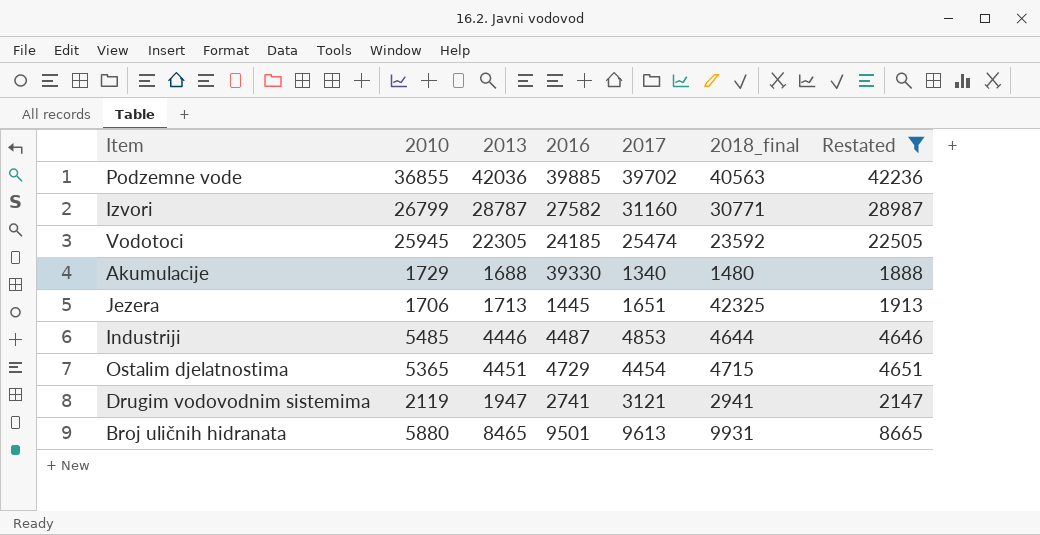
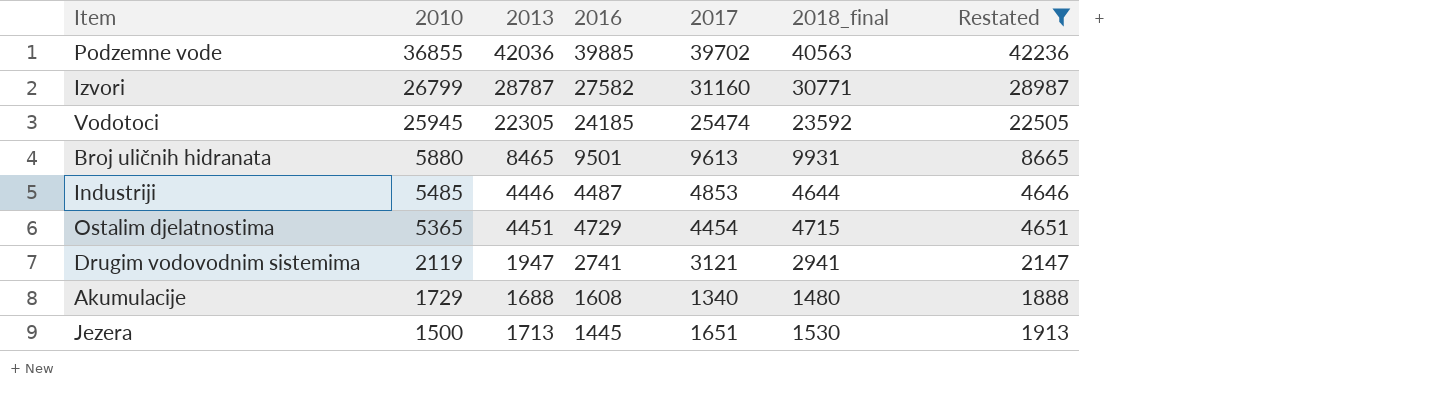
row order: none -> 2010 descending
Akumulacije | 2016: 39330 -> 1608
Jezera | 2010: 1706 -> 1500
Jezera | 2018_final: 42325 -> 1530

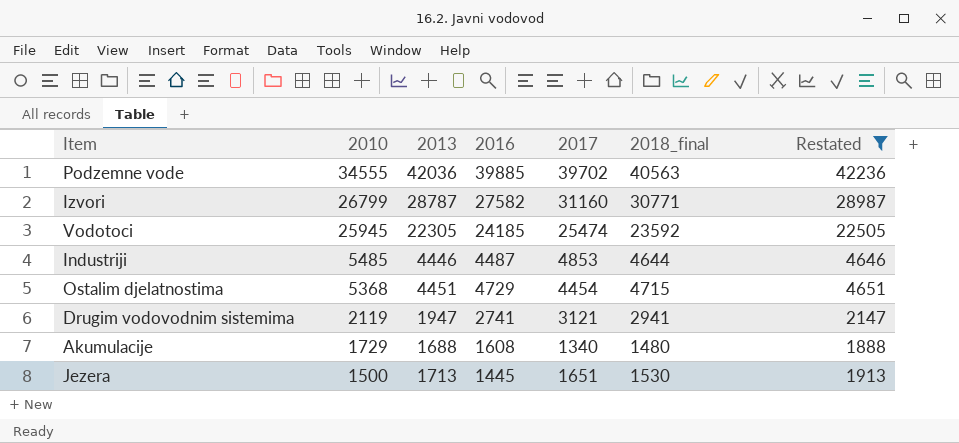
row Broj uličnih hidranata: 5880 | 8465 | 9501 | 9613 | 9931 | 8665 -> none
Podzemne vode | 2010: 36855 -> 34555
Ostalim djelatnostima | 2010: 5365 -> 5368

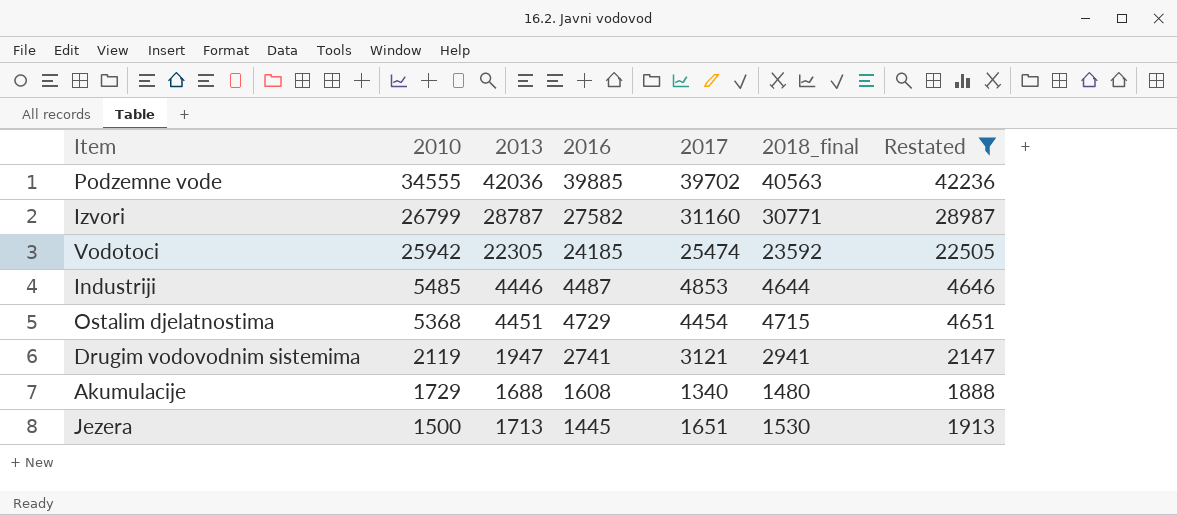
Vodotoci | 2010: 25945 -> 25942

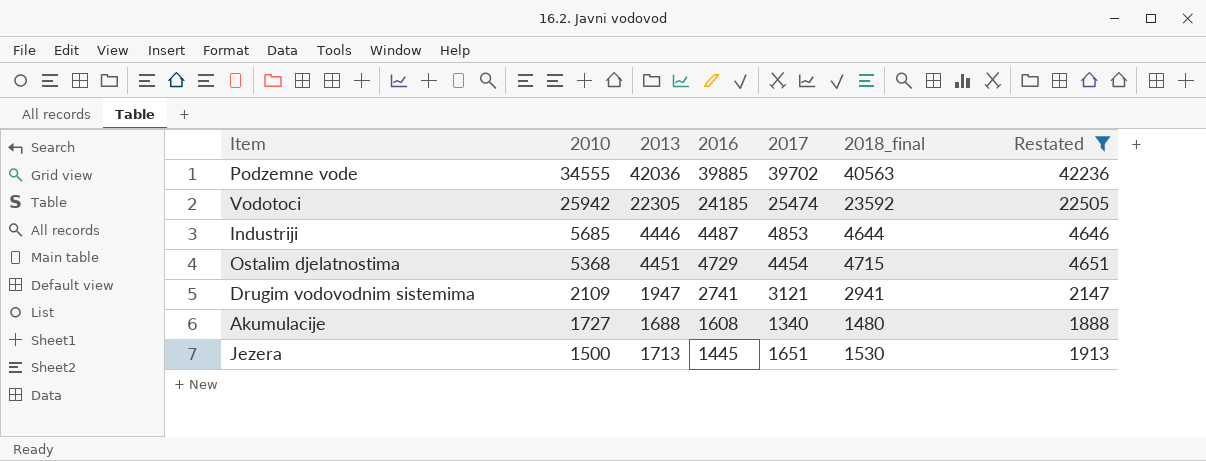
row Izvori: 26799 | 28787 | 27582 | 31160 | 30771 | 28987 -> none
Industriji | 2010: 5485 -> 5685
Drugim vodovodnim sistemima | 2010: 2119 -> 2109
Akumulacije | 2010: 1729 -> 1727

